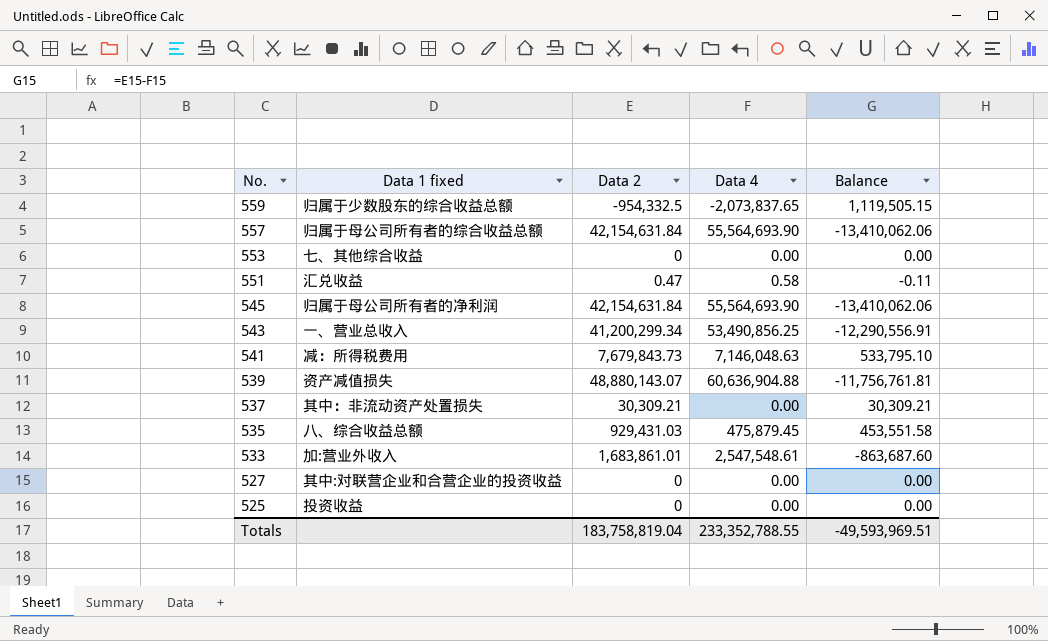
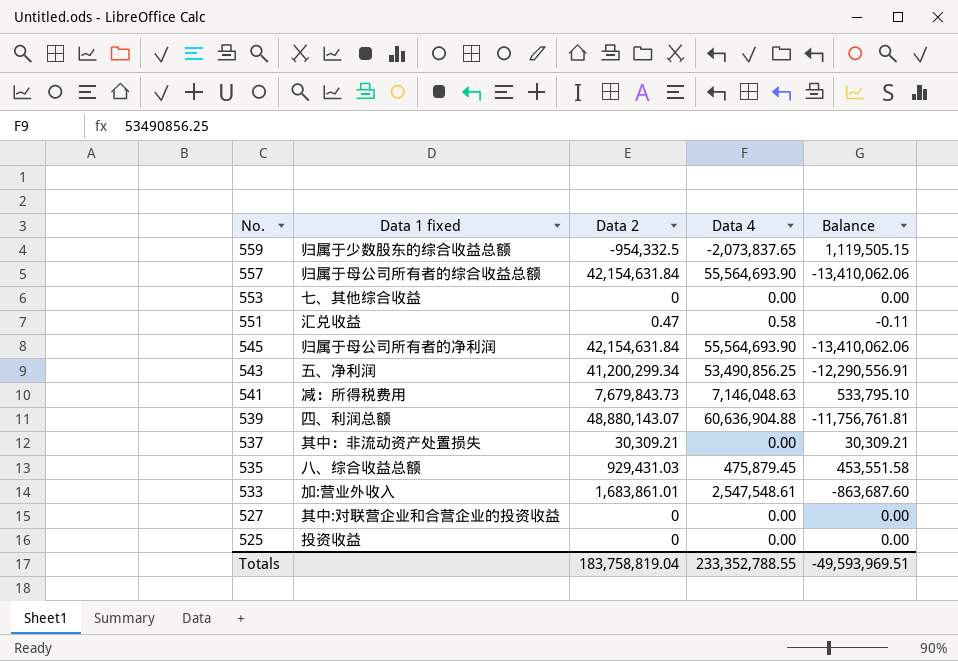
543 | Data 1 fixed: 一、营业总收入 -> 五、净利润
539 | Data 1 fixed: 资产减值损失 -> 四、利润总额

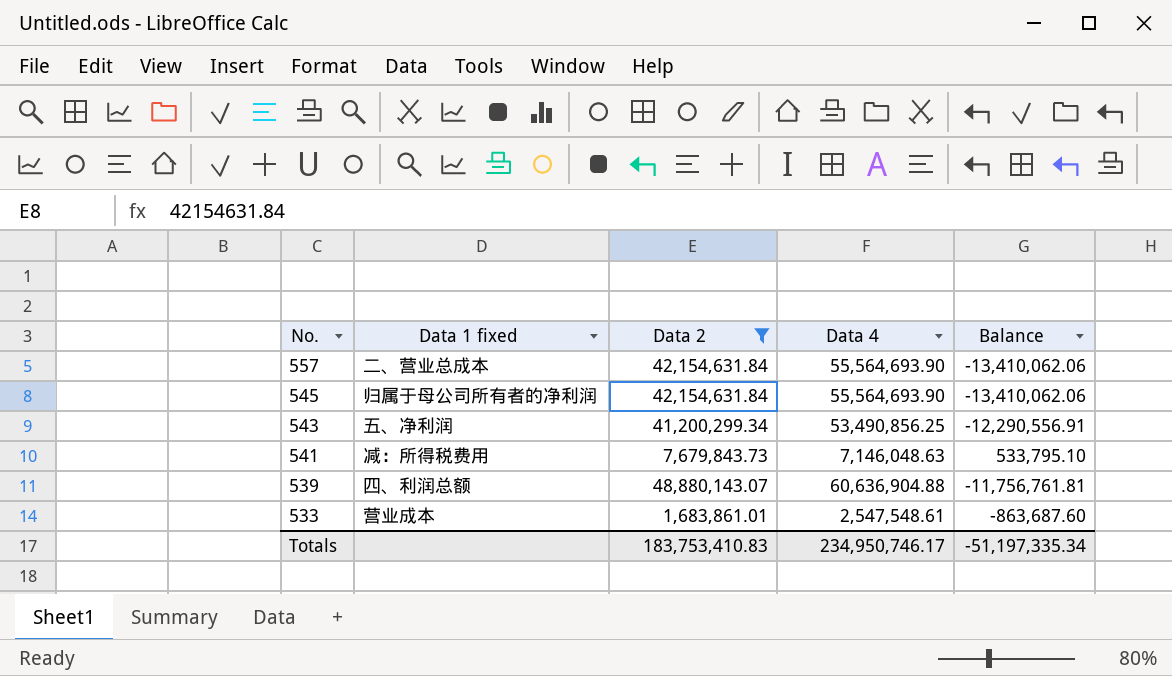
filter: none -> Data 2 >= 1,683,861.01
557 | Data 1 fixed: 归属于母公司所有者的综合收益总额 -> 二、营业总成本
533 | Data 1 fixed: 加:营业外收入 -> 营业成本
Totals | Data 2: 183,758,819.04 -> 183,753,410.83
Totals | Data 4: 233,352,788.55 -> 234,950,746.17
Totals | Balance: -49,593,969.51 -> -51,197,335.34

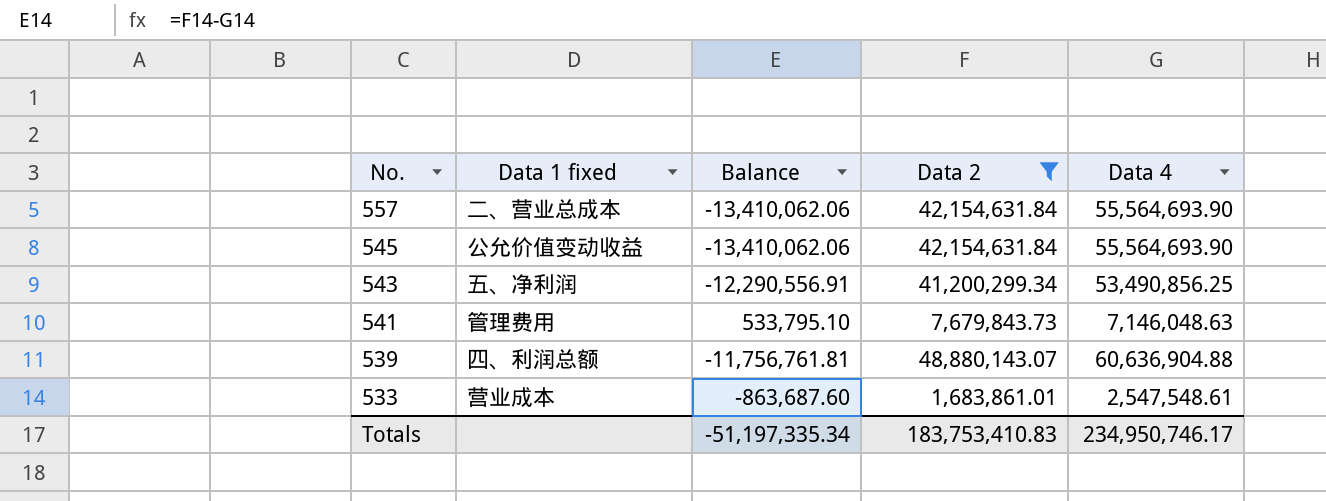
column Balance | position: 5 -> 3
545 | Data 1 fixed: 归属于母公司所有者的净利润 -> 公允价值变动收益
541 | Data 1 fixed: 减：所得税费用 -> 管理费用

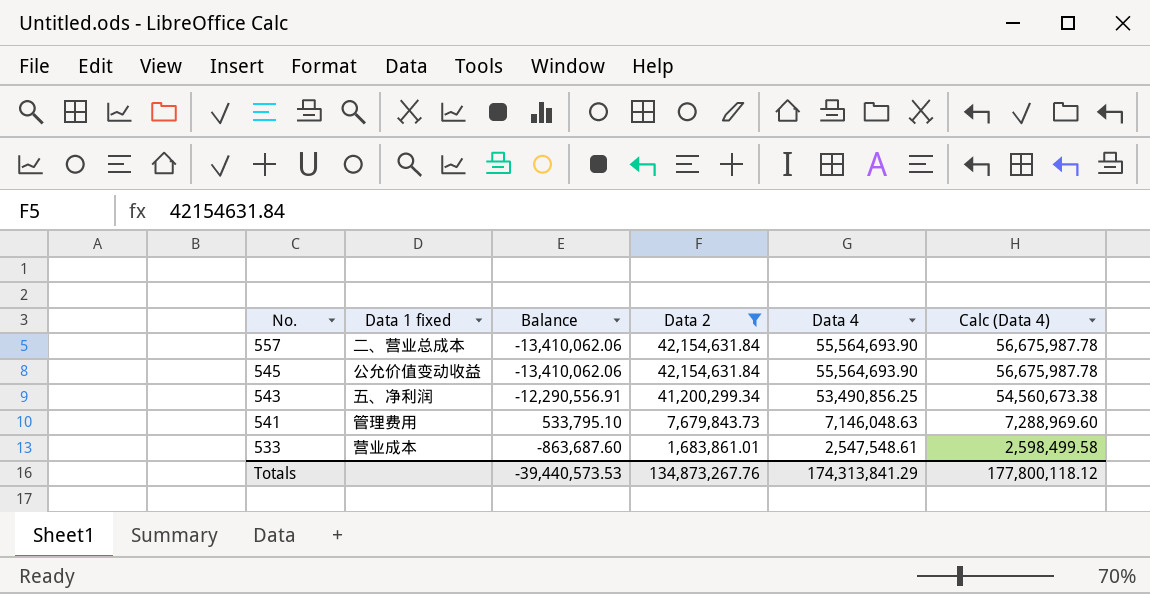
column Calc (Data 4) | formula: none -> [Data 4] * 1.02
row 539: 四、利润总额 | -11,756,761.81 | 48,880,143.07 | 60,636,904.88 -> none
Totals | Balance: -51,197,335.34 -> -39,440,573.53
Totals | Data 2: 183,753,410.83 -> 134,873,267.76
Totals | Data 4: 234,950,746.17 -> 174,313,841.29

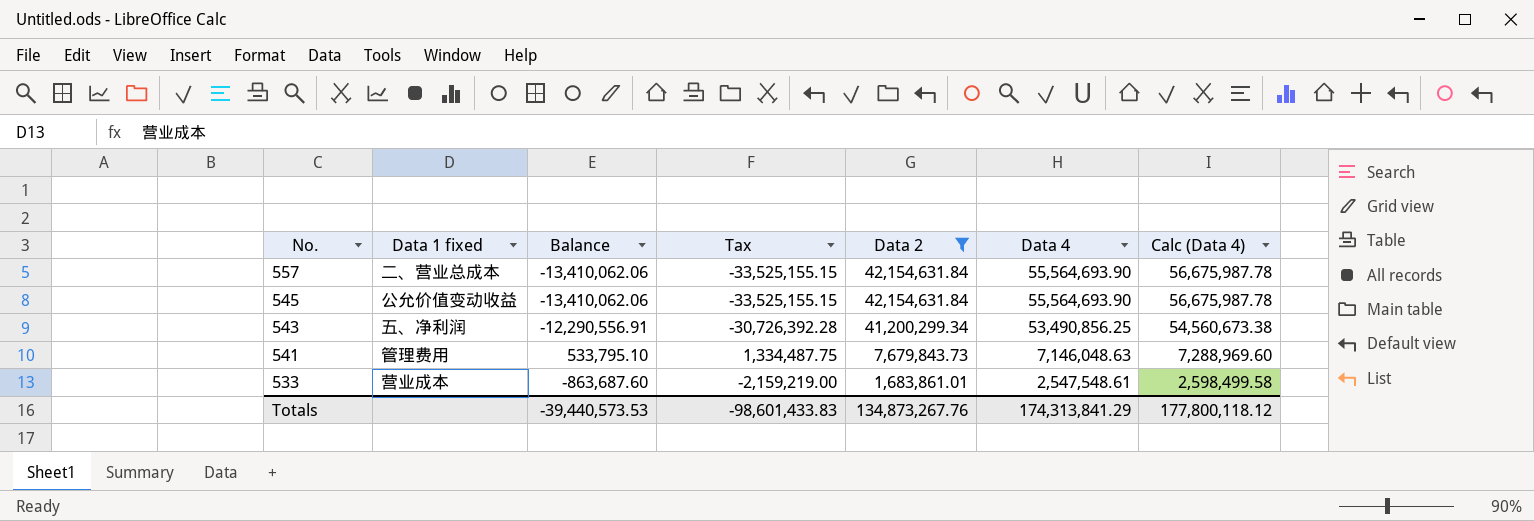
column Tax | formula: none -> [Balance] * 2.5

